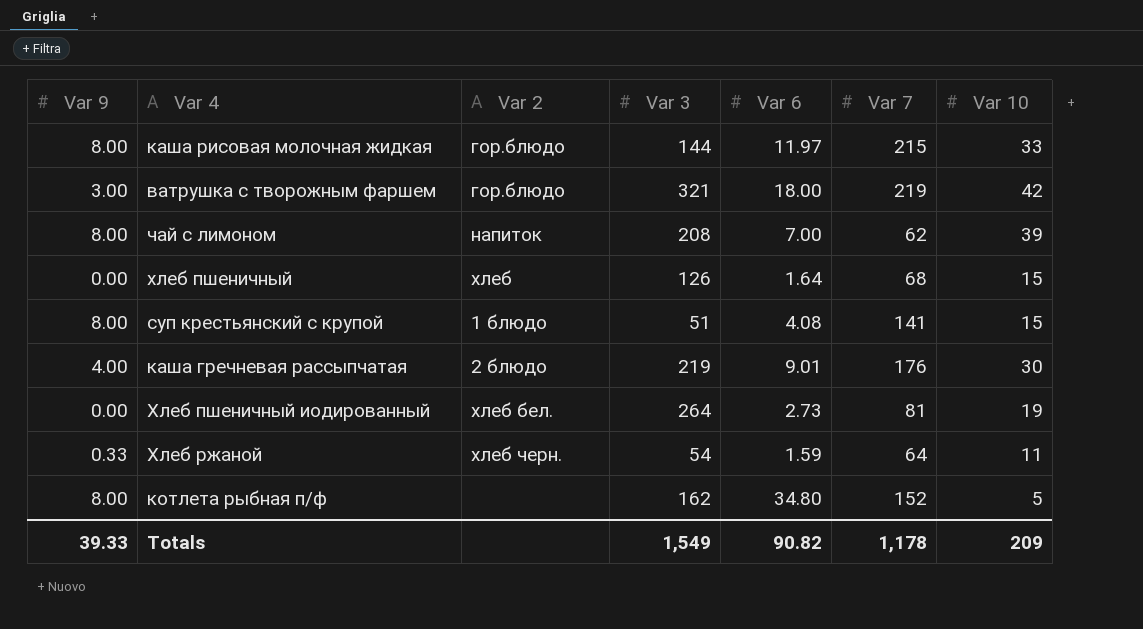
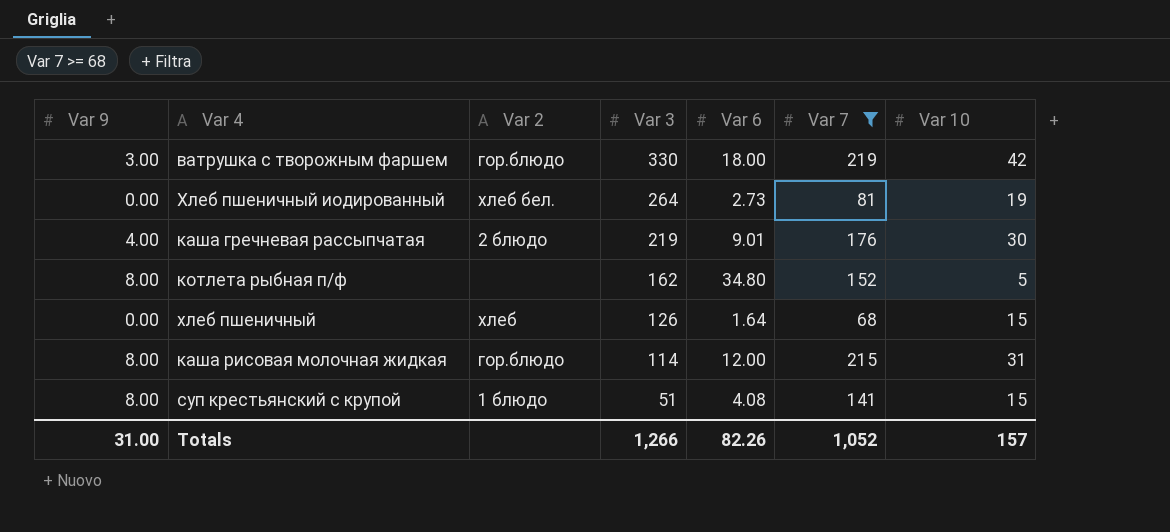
filter: none -> Var 7 >= 68
row order: none -> Var 3 descending
ватрушка с творожным фаршем | Var 3: 321 -> 330
каша рисовая молочная жидкая | Var 3: 144 -> 114
каша рисовая молочная жидкая | Var 6: 11.97 -> 12.00
каша рисовая молочная жидкая | Var 10: 33 -> 31
Totals | Var 9: 39.33 -> 31.00
Totals | Var 3: 1,549 -> 1,266
Totals | Var 6: 90.82 -> 82.26
Totals | Var 7: 1,178 -> 1,052
Totals | Var 10: 209 -> 157

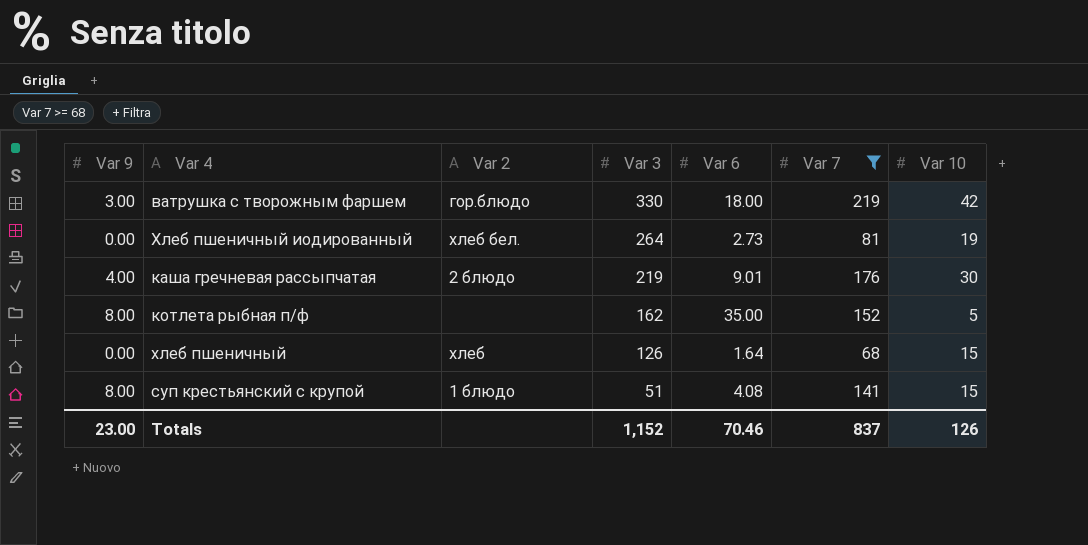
row каша рисовая молочная жидкая: 8.00 | гор.блюдо | 114 | 12.00 | 215 | 31 -> none
котлета рыбная п/ф | Var 6: 34.80 -> 35.00
Totals | Var 9: 31.00 -> 23.00
Totals | Var 3: 1,266 -> 1,152
Totals | Var 6: 82.26 -> 70.46
Totals | Var 7: 1,052 -> 837
Totals | Var 10: 157 -> 126

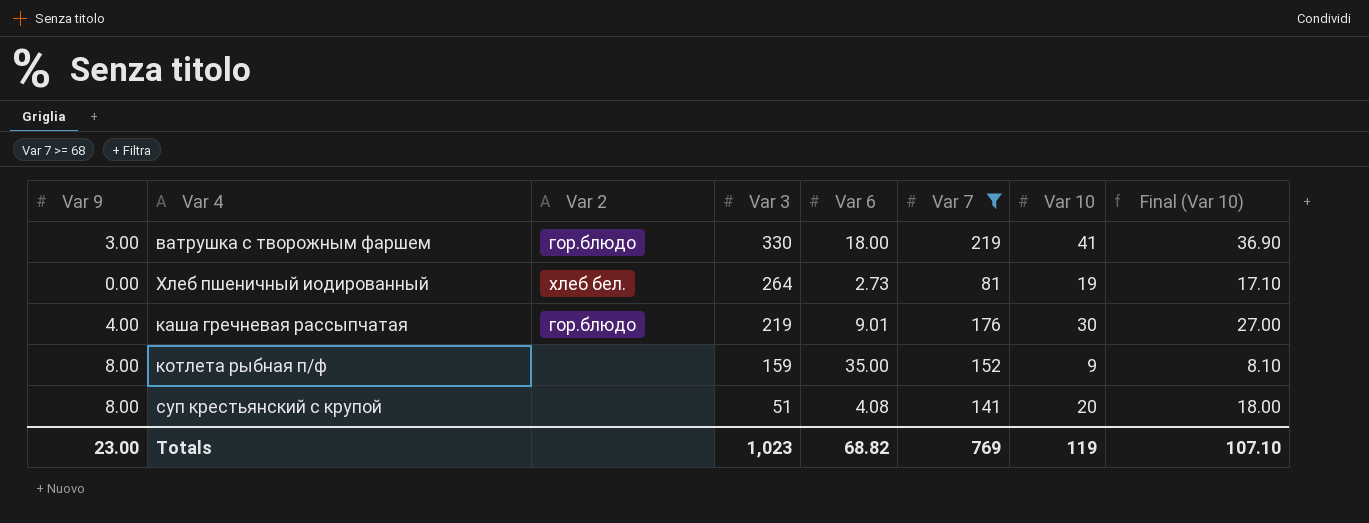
column Final (Var 10) | formula: none -> [Var 10] * 0.9
row хлеб пшеничный: 0.00 | хлеб | 126 | 1.64 | 68 | 15 -> none
ватрушка с творожным фаршем | Var 10: 42 -> 41
каша гречневая рассыпчатая | Var 2: 2 блюдо -> гор.блюдо
котлета рыбная п/ф | Var 3: 162 -> 159
котлета рыбная п/ф | Var 10: 5 -> 9
суп крестьянский с крупой | Var 2: 1 блюдо -> none
суп крестьянский с крупой | Var 10: 15 -> 20
Totals | Var 3: 1,152 -> 1,023
Totals | Var 6: 70.46 -> 68.82
Totals | Var 7: 837 -> 769
Totals | Var 10: 126 -> 119

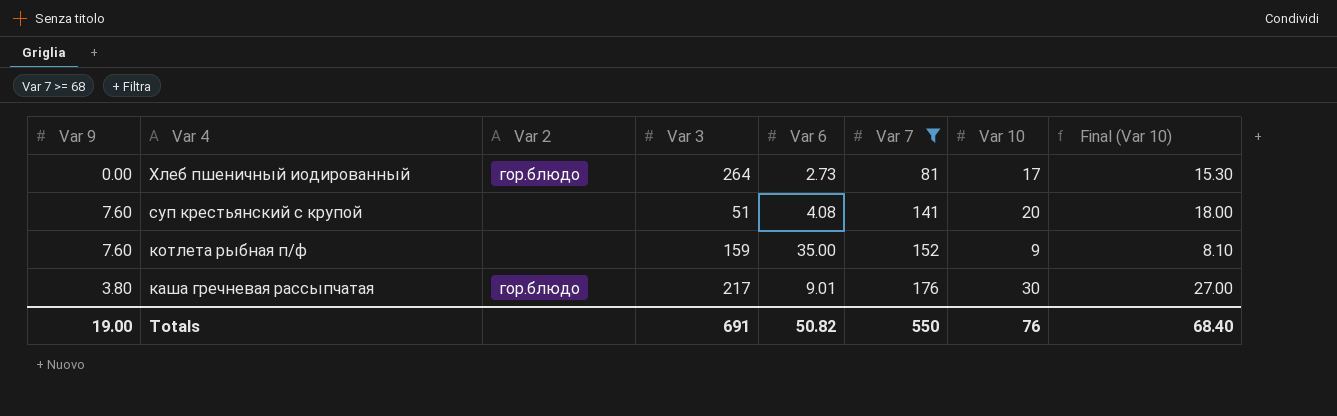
row order: Var 3 descending -> Var 4 descending
row ватрушка с творожным фаршем: 3.00 | гор.блюдо | 330 | 18.00 | 219 | 41 | 36.90 -> none
Хлеб пшеничный иодированный | Var 2: хлеб бел. -> гор.блюдо
Хлеб пшеничный иодированный | Var 10: 19 -> 17
Хлеб пшеничный иодированный | Final (Var 10): 17.10 -> 15.30
суп крестьянский с крупой | Var 9: 8.00 -> 7.60
котлета рыбная п/ф | Var 9: 8.00 -> 7.60
каша гречневая рассыпчатая | Var 9: 4.00 -> 3.80
каша гречневая рассыпчатая | Var 3: 219 -> 217
Totals | Var 9: 23.00 -> 19.00
Totals | Var 3: 1,023 -> 691
Totals | Var 6: 68.82 -> 50.82
Totals | Var 7: 769 -> 550
Totals | Var 10: 119 -> 76
Totals | Final (Var 10): 107.10 -> 68.40

